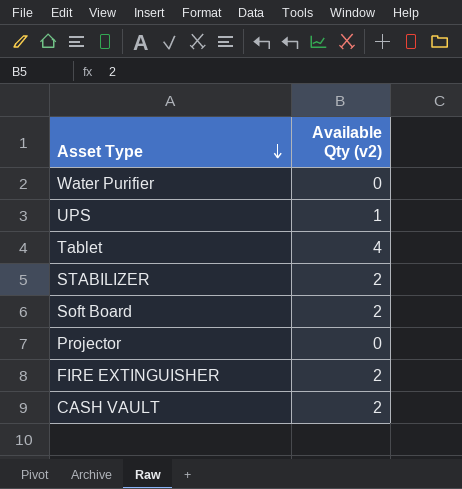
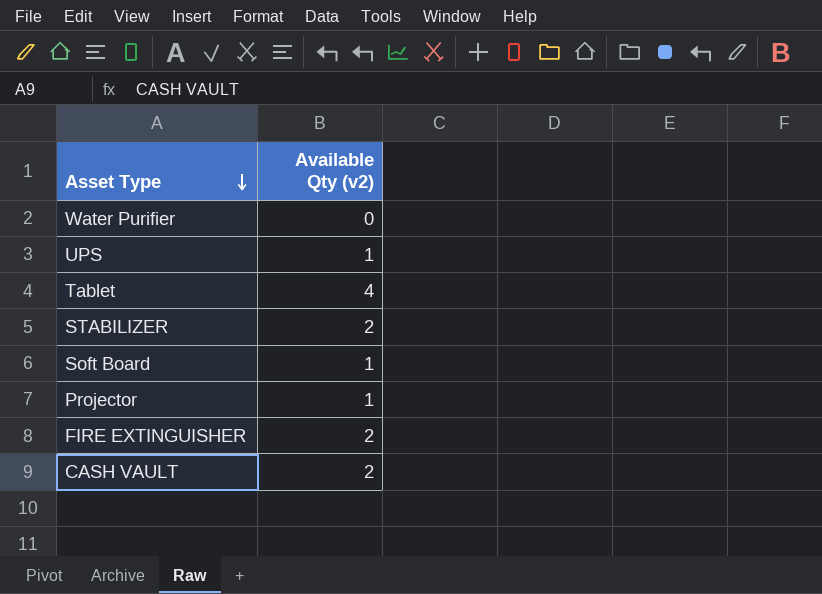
Soft Board | Available Qty (v2): 2 -> 1
Projector | Available Qty (v2): 0 -> 1

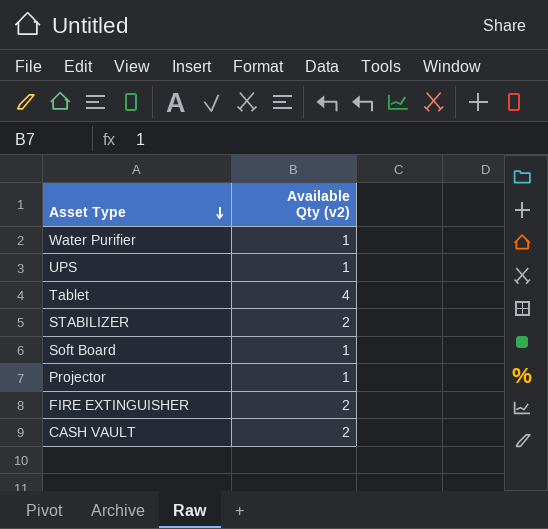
Water Purifier | Available Qty (v2): 0 -> 1

